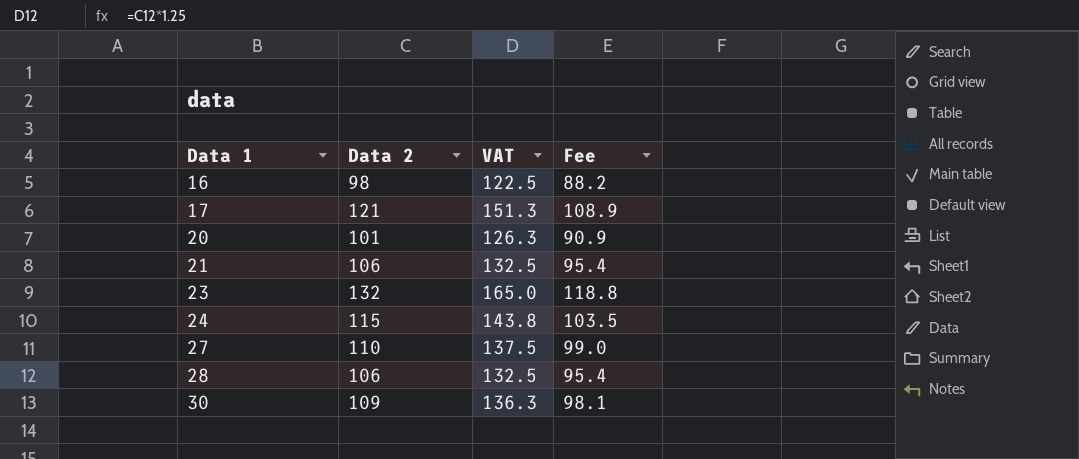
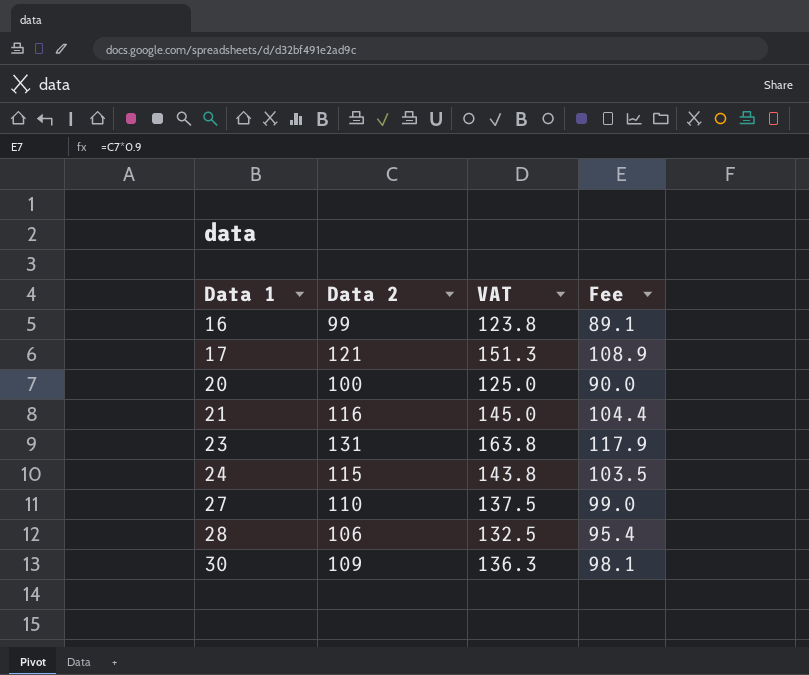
16 | Data 2: 98 -> 99
16 | VAT: 122.5 -> 123.8
16 | Fee: 88.2 -> 89.1
20 | Data 2: 101 -> 100
20 | VAT: 126.3 -> 125.0
20 | Fee: 90.9 -> 90.0
21 | Data 2: 106 -> 116
21 | VAT: 132.5 -> 145.0
21 | Fee: 95.4 -> 104.4
23 | Data 2: 132 -> 131
23 | VAT: 165.0 -> 163.8
23 | Fee: 118.8 -> 117.9

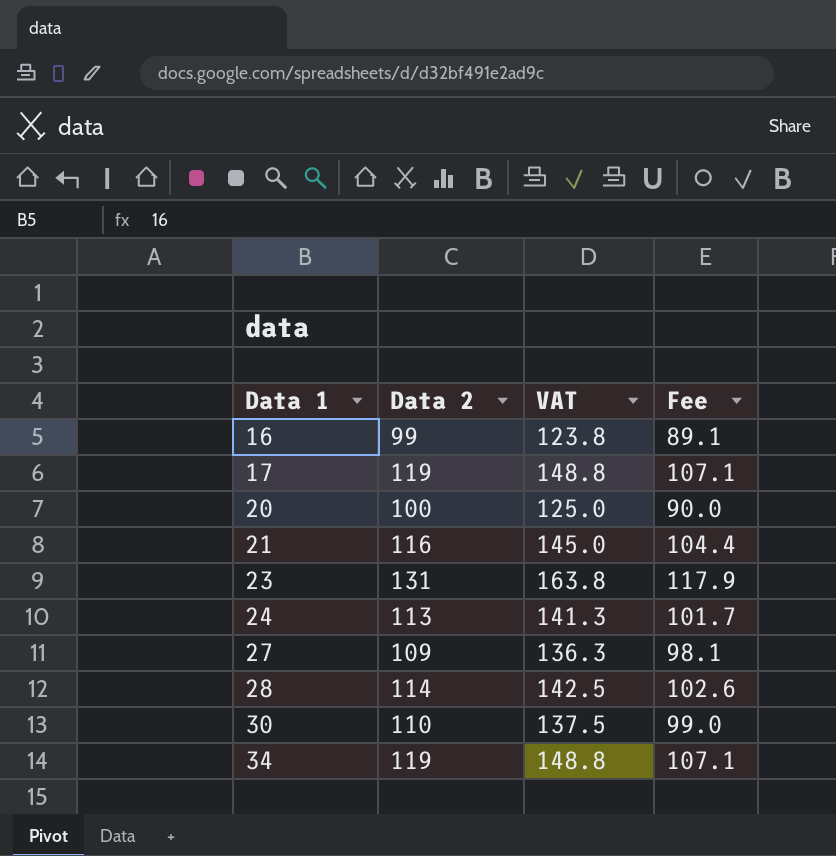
17 | Data 2: 121 -> 119
17 | VAT: 151.3 -> 148.8
17 | Fee: 108.9 -> 107.1
24 | Data 2: 115 -> 113
24 | VAT: 143.8 -> 141.3
24 | Fee: 103.5 -> 101.7
27 | Data 2: 110 -> 109
27 | VAT: 137.5 -> 136.3
27 | Fee: 99.0 -> 98.1
28 | Data 2: 106 -> 114
28 | VAT: 132.5 -> 142.5
28 | Fee: 95.4 -> 102.6
30 | Data 2: 109 -> 110
30 | VAT: 136.3 -> 137.5
30 | Fee: 98.1 -> 99.0
row 34: none -> 119 | 148.8 | 107.1

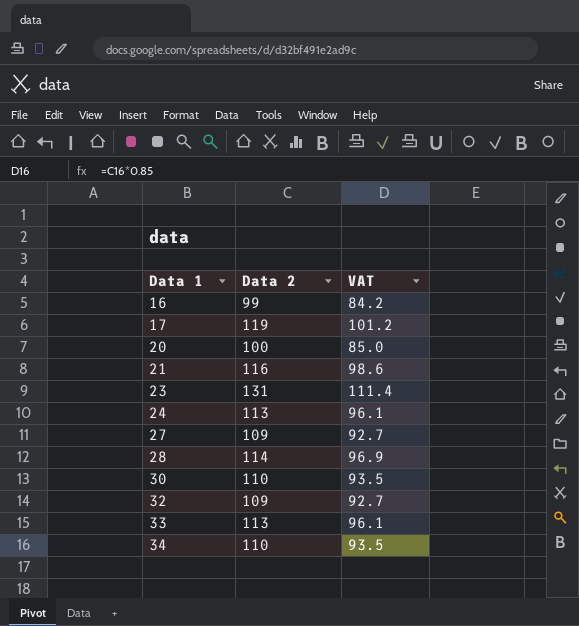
column Fee | formula: [Data 2] * 0.9 -> none
column VAT | formula: [Data 2] * 1.25 -> [Data 2] * 0.85
row 32: none -> 109 | 92.7
row 33: none -> 113 | 96.1
34 | Data 2: 119 -> 110

